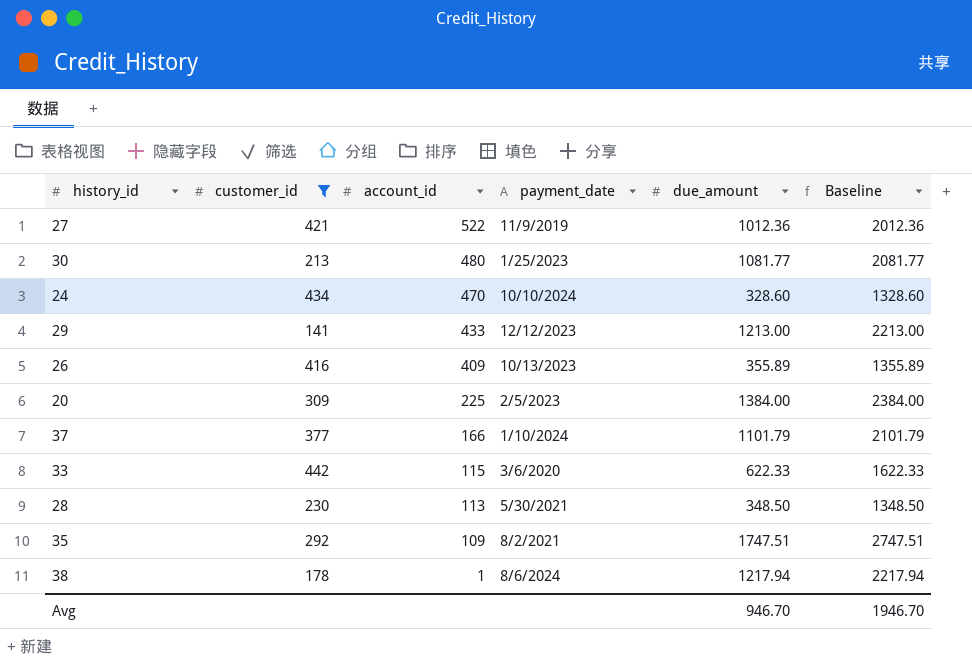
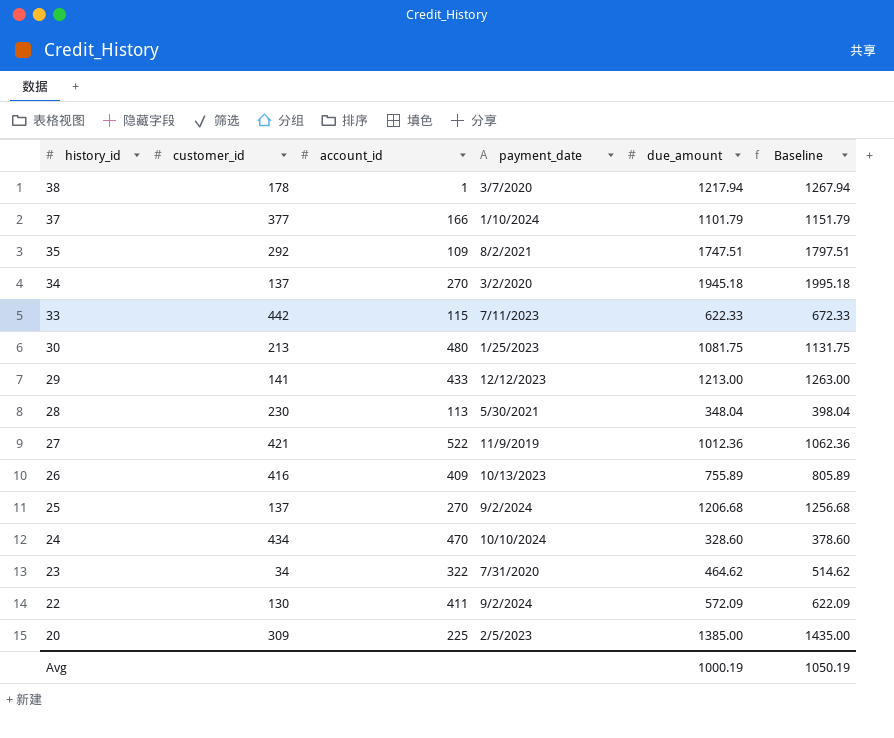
filter: customer_id >= 141 -> none
row order: account_id descending -> history_id descending
column Baseline | formula: [due_amount] + 1000 -> [due_amount] + 50
38 | payment_date: 8/6/2024 -> 3/7/2020
33 | payment_date: 3/6/2020 -> 7/11/2023
30 | due_amount: 1081.77 -> 1081.75
28 | due_amount: 348.50 -> 348.04
26 | due_amount: 355.89 -> 755.89
20 | due_amount: 1384.00 -> 1385.00
Avg | due_amount: 946.70 -> 1000.19
Avg | Baseline: 1946.70 -> 1050.19

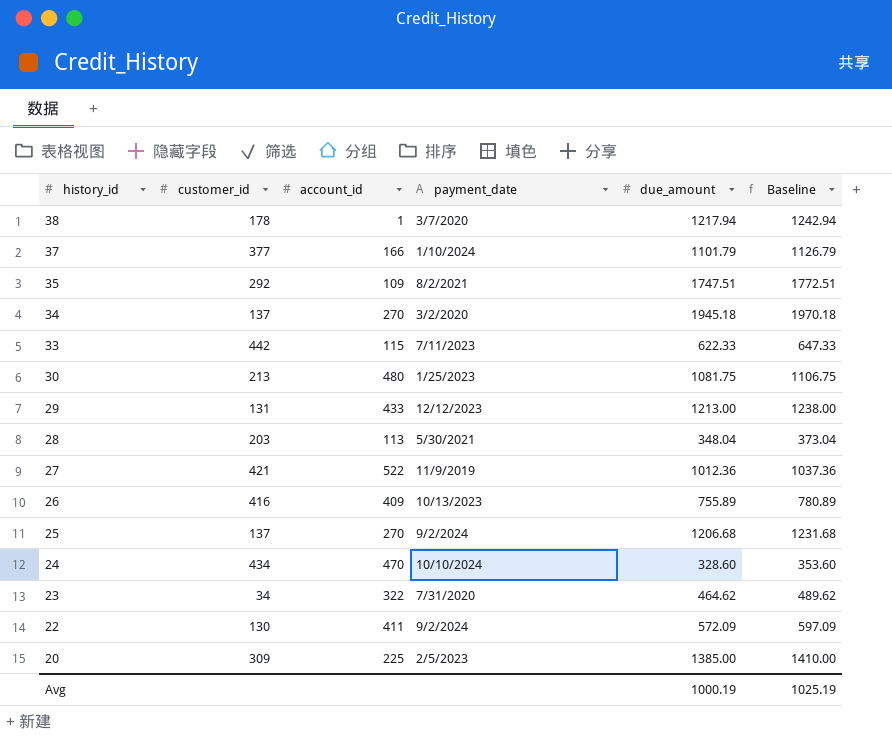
column Baseline | formula: [due_amount] + 50 -> [due_amount] + 25
29 | customer_id: 141 -> 131
28 | customer_id: 230 -> 203
Avg | Baseline: 1050.19 -> 1025.19

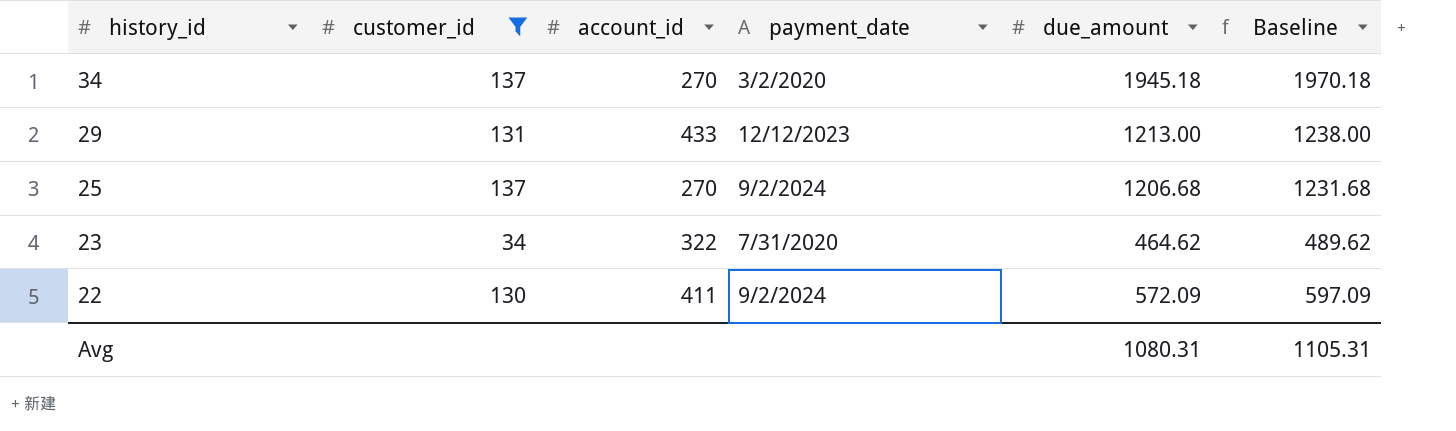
filter: none -> customer_id <= 137
Avg | due_amount: 1000.19 -> 1080.31
Avg | Baseline: 1025.19 -> 1105.31

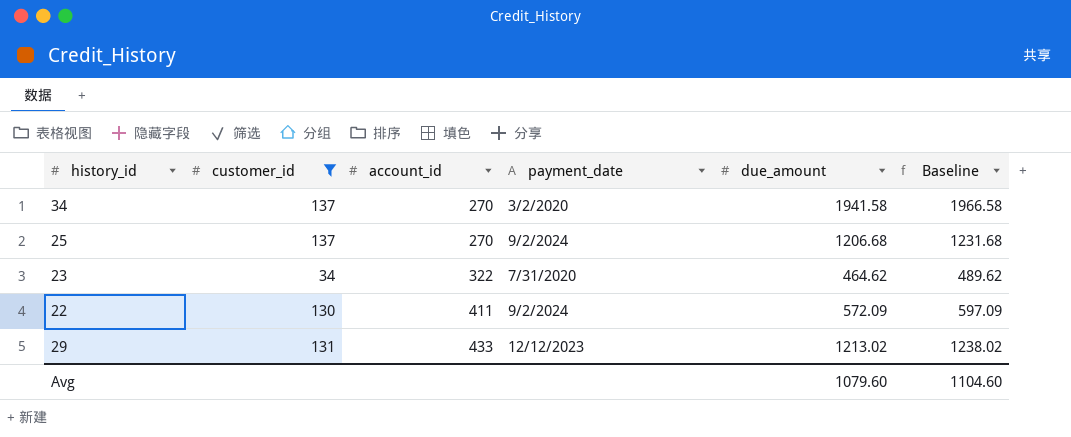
row order: history_id descending -> account_id ascending
34 | due_amount: 1945.18 -> 1941.58
34 | Baseline: 1970.18 -> 1966.58
29 | due_amount: 1213.00 -> 1213.02
29 | Baseline: 1238.00 -> 1238.02
Avg | due_amount: 1080.31 -> 1079.60
Avg | Baseline: 1105.31 -> 1104.60

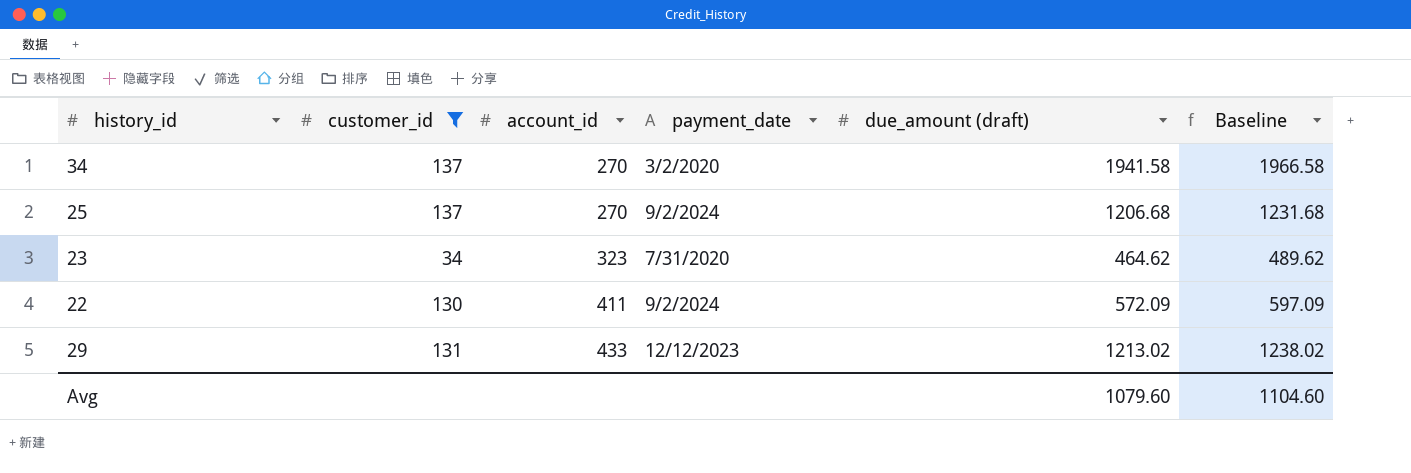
column name: due_amount -> due_amount (draft)
23 | account_id: 322 -> 323

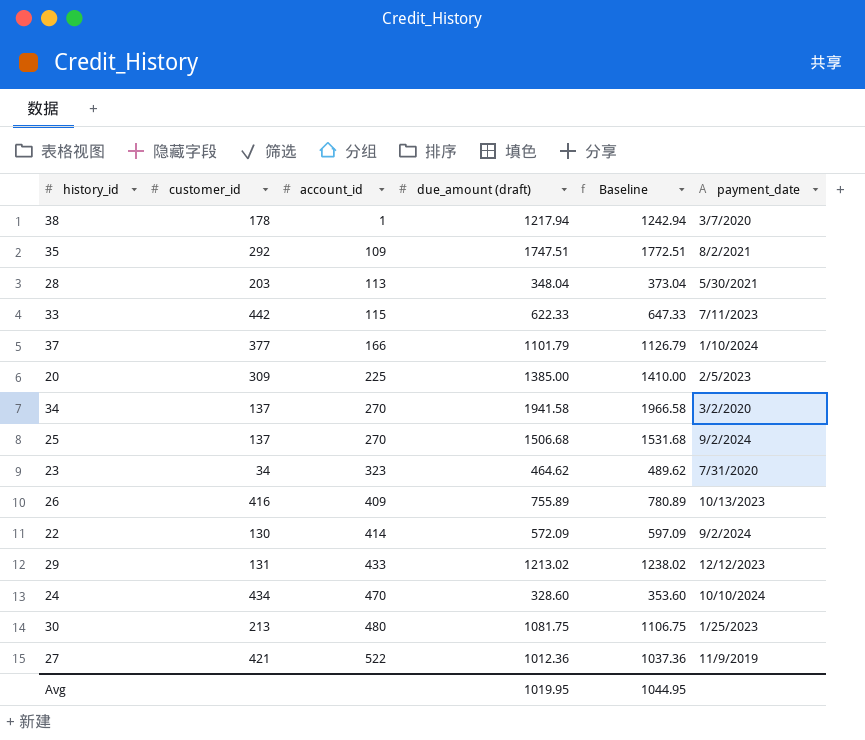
filter: customer_id <= 137 -> none
column payment_date | position: 4 -> 6
25 | due_amount (draft): 1206.68 -> 1506.68
25 | Baseline: 1231.68 -> 1531.68
22 | account_id: 411 -> 414
Avg | due_amount (draft): 1079.60 -> 1019.95
Avg | Baseline: 1104.60 -> 1044.95

